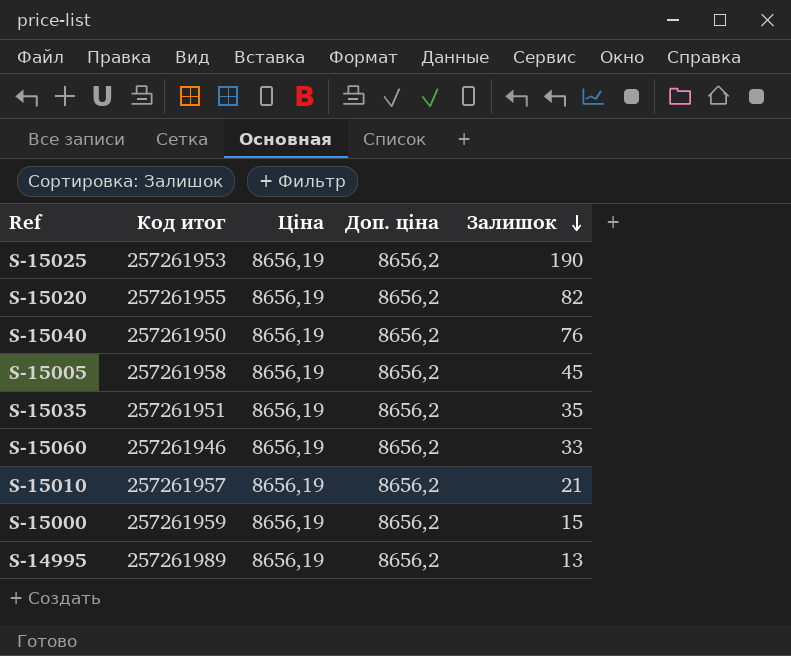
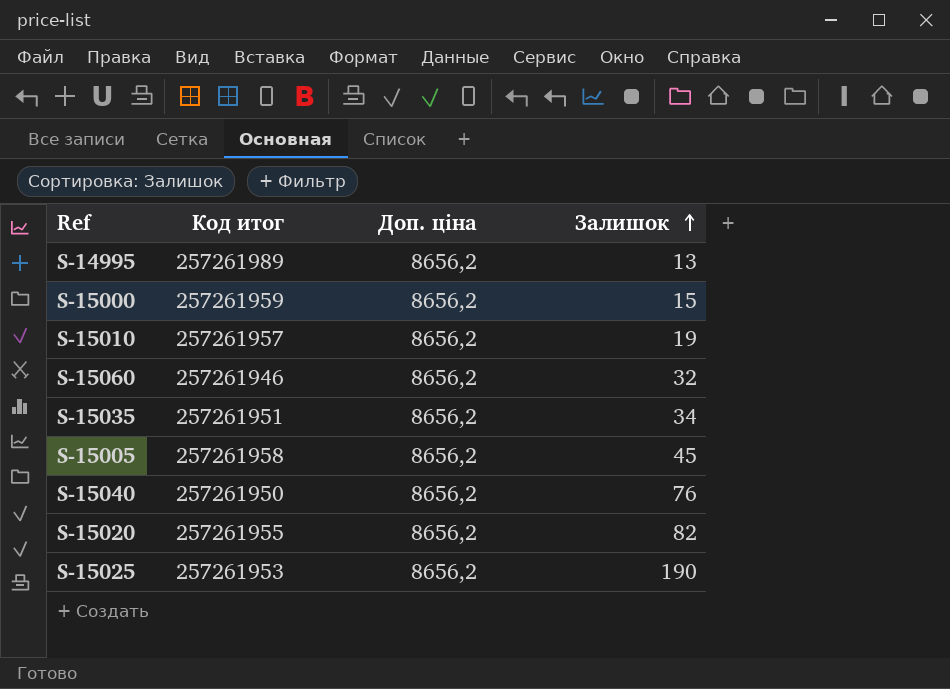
row order: Залишок descending -> Залишок ascending
column Ціна | position: 3 -> none
S-15010 | Залишок: 21 -> 19
S-15060 | Залишок: 33 -> 32
S-15035 | Залишок: 35 -> 34

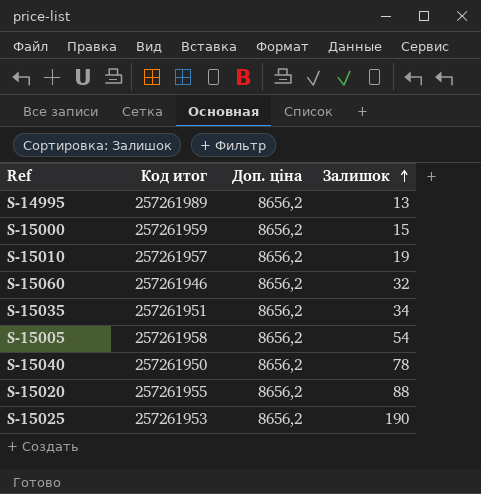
S-15005 | Залишок: 45 -> 54
S-15040 | Залишок: 76 -> 78
S-15020 | Залишок: 82 -> 88

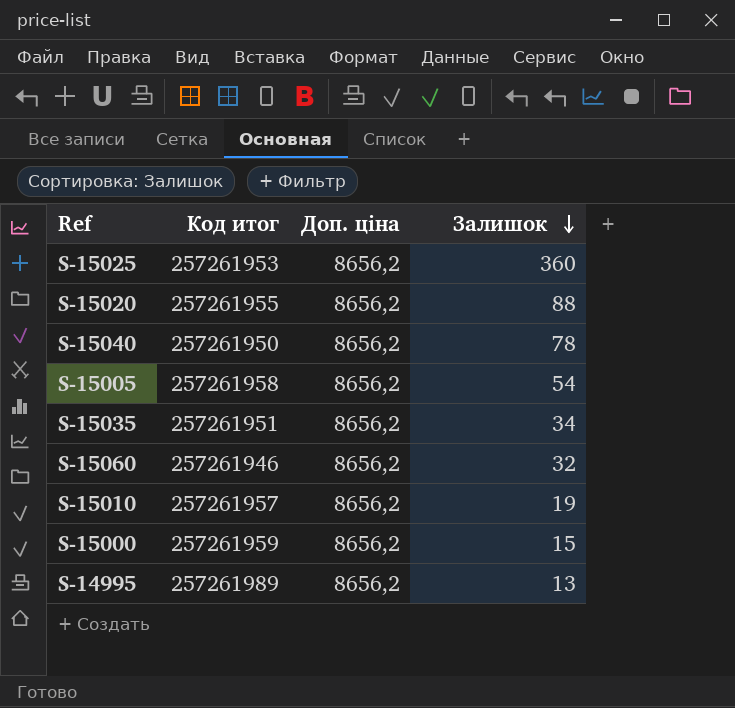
row order: Залишок ascending -> Залишок descending
S-15025 | Залишок: 190 -> 360

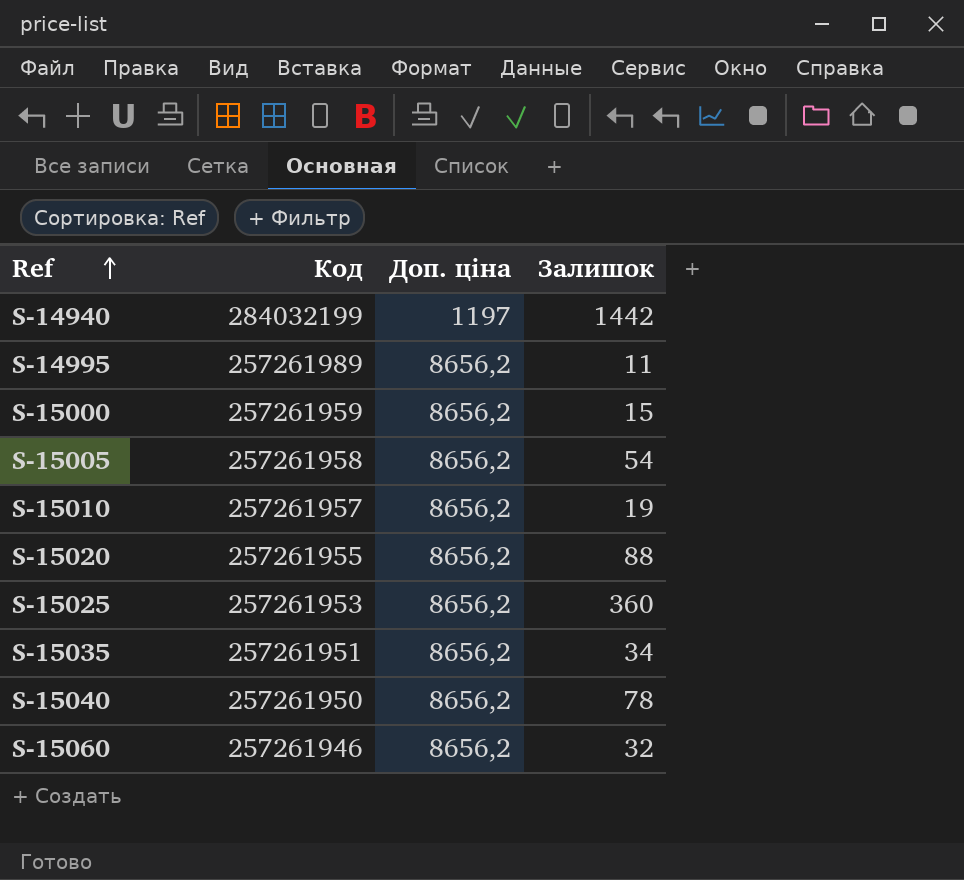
row order: Залишок descending -> Ref ascending
column name: Код итог -> Код
row S-14940: none -> 284032199 | 1197 | 1442
S-14995 | Залишок: 13 -> 11

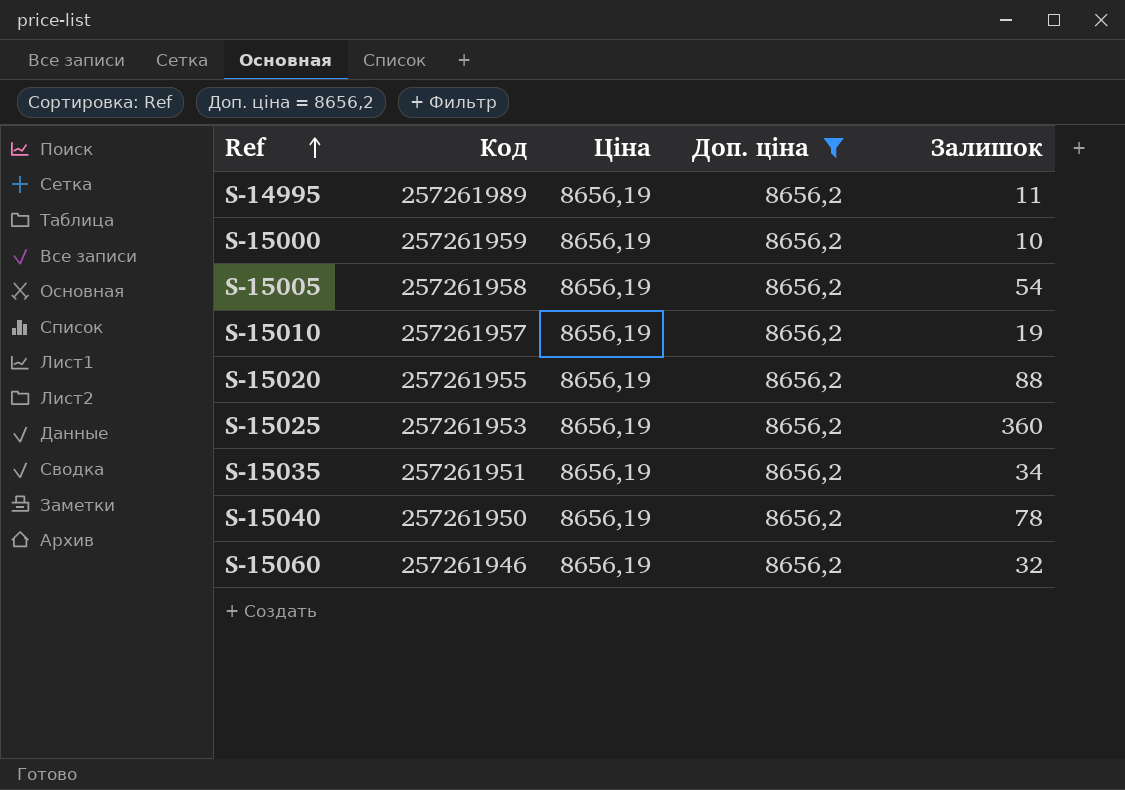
filter: none -> Доп. ціна = 8656,2
column Ціна | position: none -> 3
S-15000 | Залишок: 15 -> 10

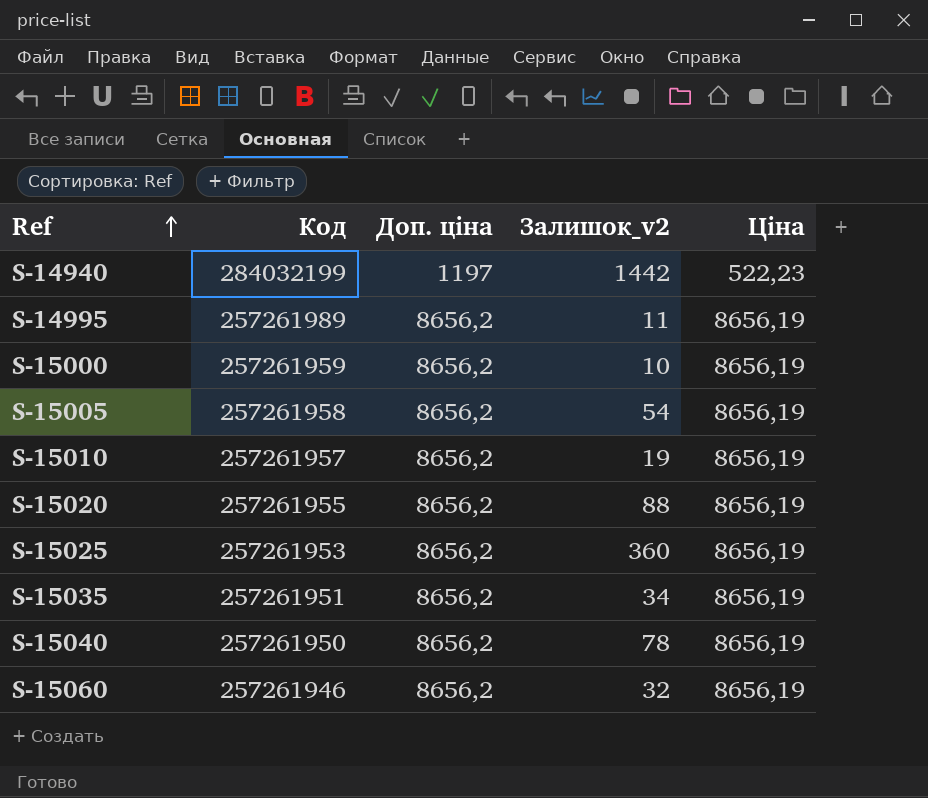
filter: Доп. ціна = 8656,2 -> none
column name: Залишок -> Залишок_v2
column Ціна | position: 3 -> 5

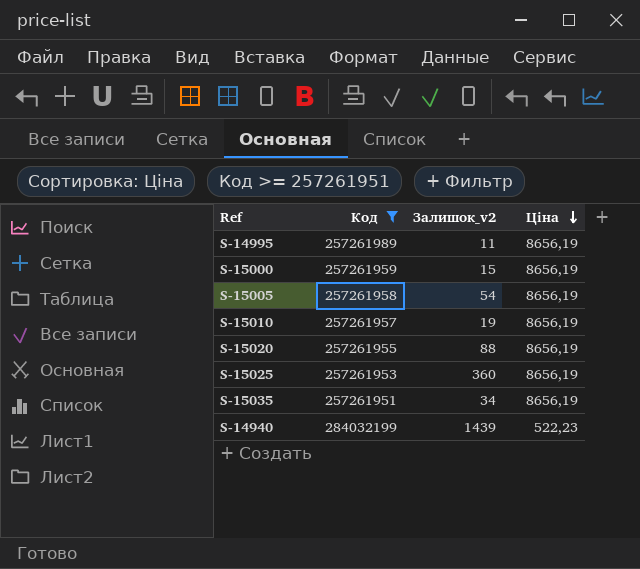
filter: none -> Код >= 257261951
row order: Ref ascending -> Ціна descending
column Доп. ціна | position: 3 -> none
S-15000 | Залишок_v2: 10 -> 15
S-14940 | Залишок_v2: 1442 -> 1439

